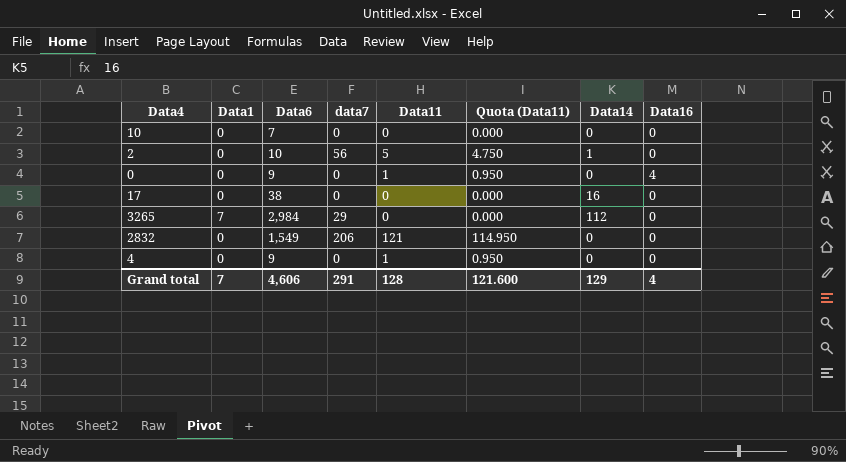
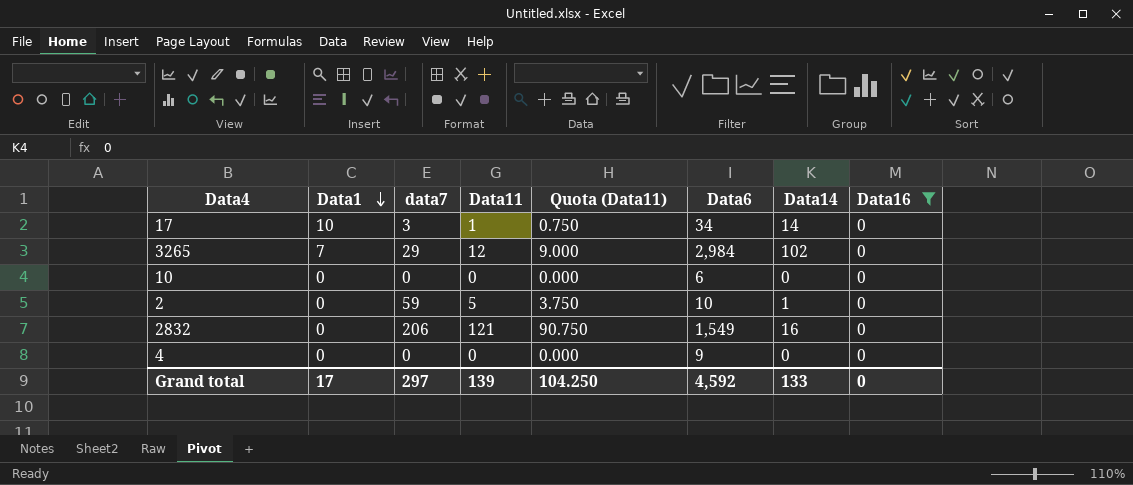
filter: none -> Data16 = 0
row order: none -> Data1 descending
column Quota (Data11) | formula: [Data11] * 0.95 -> [Data11] * 0.75
column Data6 | position: 3 -> 6
17 | Data1: 0 -> 10
17 | data7: 0 -> 3
17 | Data11: 0 -> 1
17 | Data6: 38 -> 34
17 | Data14: 16 -> 14
3265 | Data11: 0 -> 12
3265 | Data14: 112 -> 102
10 | Data6: 7 -> 6
2 | data7: 56 -> 59
2832 | Data14: 0 -> 16
4 | Data11: 1 -> 0
Grand total | Data1: 7 -> 17
Grand total | data7: 291 -> 297
Grand total | Data11: 128 -> 139
Grand total | Quota (Data11): 121.600 -> 104.250
Grand total | Data6: 4,606 -> 4,592
Grand total | Data14: 129 -> 133
Grand total | Data16: 4 -> 0

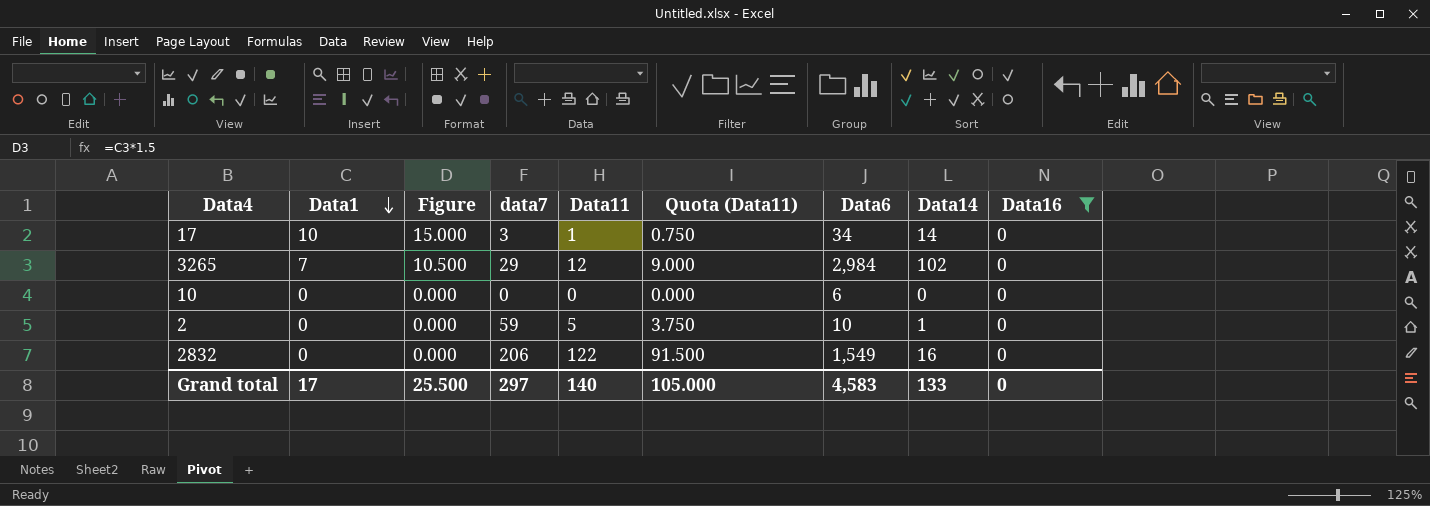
column Figure | formula: none -> [Data1] * 1.5
row 4: 0 | 0 | 0 | 0.000 | 9 | 0 | 0 -> none
2832 | Data11: 121 -> 122
2832 | Quota (Data11): 90.750 -> 91.500
Grand total | Data11: 139 -> 140
Grand total | Quota (Data11): 104.250 -> 105.000
Grand total | Data6: 4,592 -> 4,583

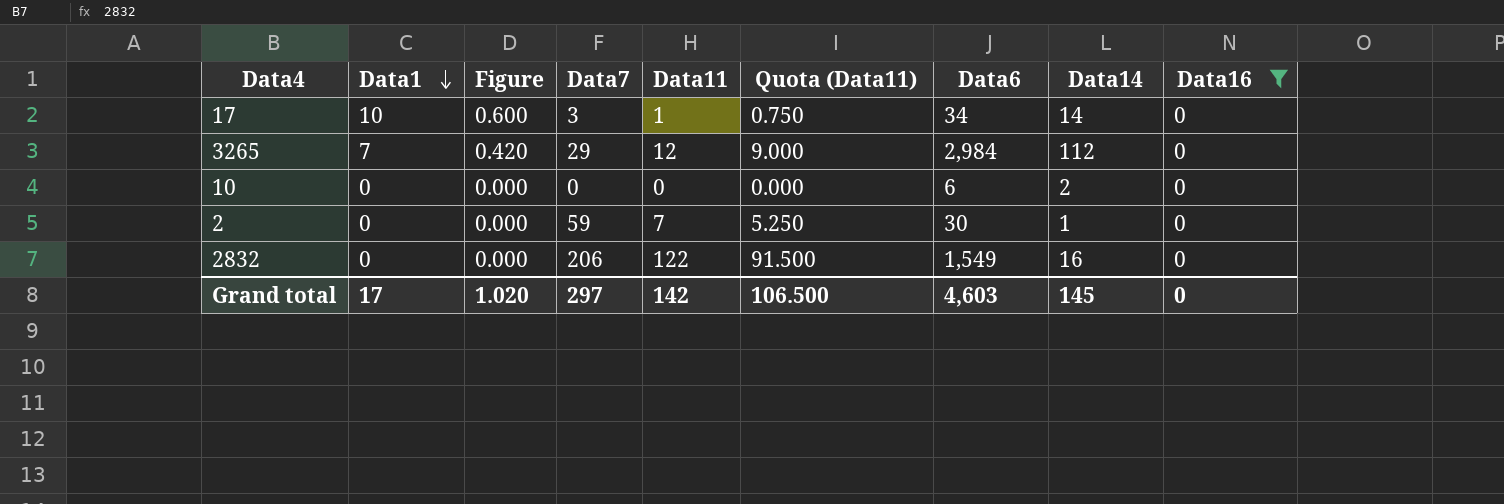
column Figure | formula: [Data1] * 1.5 -> [Data1] * 0.06
column name: data7 -> Data7
3265 | Data14: 102 -> 112
10 | Data14: 0 -> 2
2 | Data11: 5 -> 7
2 | Quota (Data11): 3.750 -> 5.250
2 | Data6: 10 -> 30
Grand total | Figure: 25.500 -> 1.020
Grand total | Data11: 140 -> 142
Grand total | Quota (Data11): 105.000 -> 106.500
Grand total | Data6: 4,583 -> 4,603
Grand total | Data14: 133 -> 145

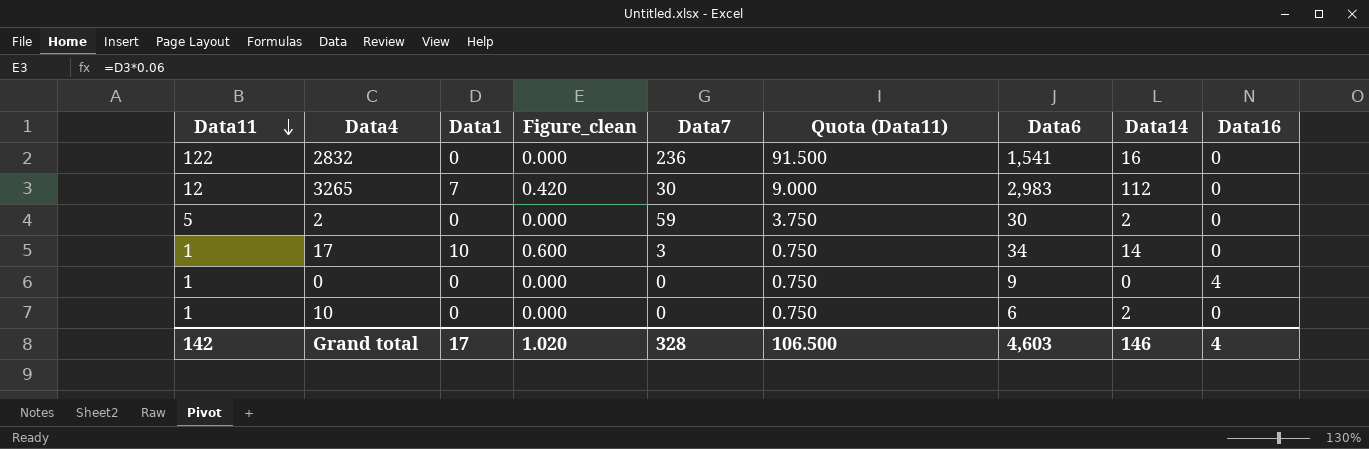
filter: Data16 = 0 -> none
row order: Data1 descending -> Data11 descending
column Data11 | position: 5 -> 1
column name: Figure -> Figure_clean
2832 | Data7: 206 -> 236
2832 | Data6: 1,549 -> 1,541
3265 | Data7: 29 -> 30
3265 | Data6: 2,984 -> 2,983
2 | Data11: 7 -> 5
2 | Quota (Data11): 5.250 -> 3.750
2 | Data14: 1 -> 2
10 | Data11: 0 -> 1
10 | Quota (Data11): 0.000 -> 0.750
Grand total | Data7: 297 -> 328
Grand total | Data14: 145 -> 146
Grand total | Data16: 0 -> 4

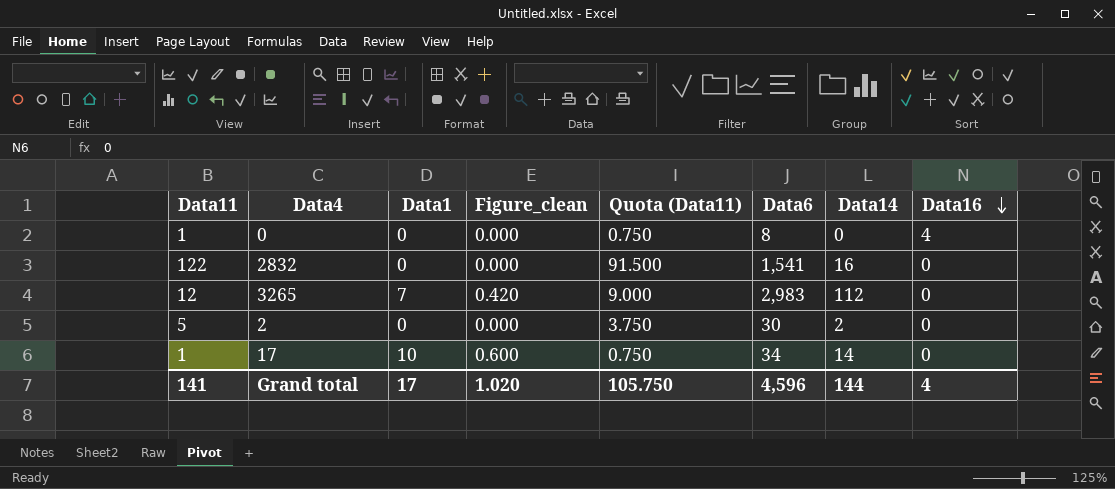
row order: Data11 descending -> Data16 descending
column Data7 | position: 5 -> none
row 10: 1 | 0 | 0.000 | 0 | 0.750 | 6 | 2 | 0 -> none
0 | Data6: 9 -> 8
Grand total | Data11: 142 -> 141
Grand total | Quota (Data11): 106.500 -> 105.750
Grand total | Data6: 4,603 -> 4,596
Grand total | Data14: 146 -> 144

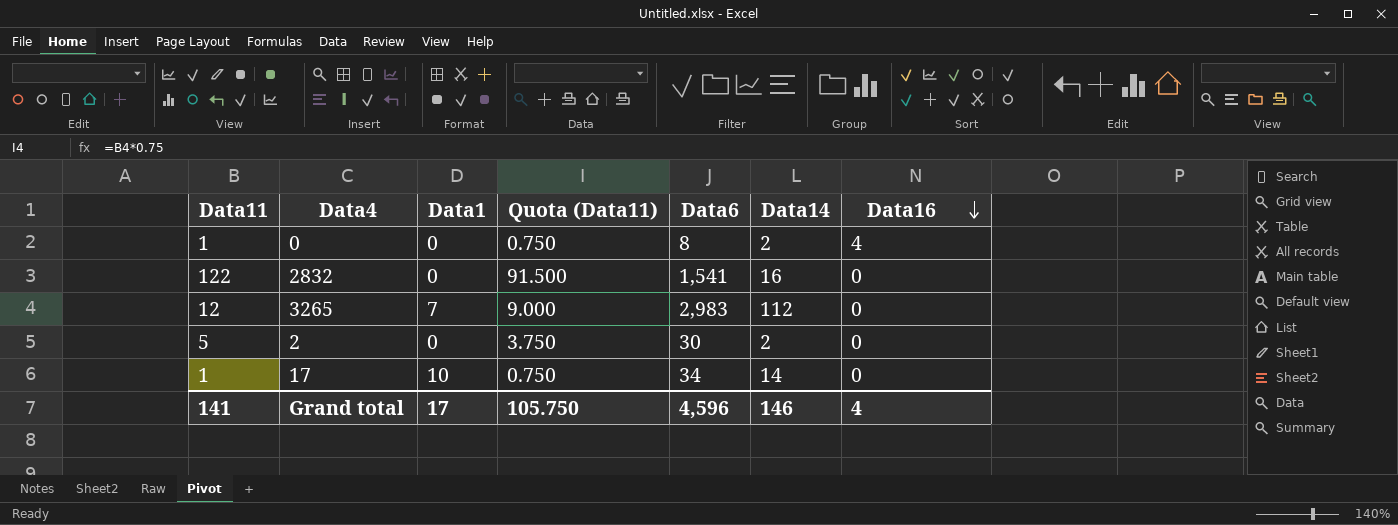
column Figure_clean | formula: [Data1] * 0.06 -> none
0 | Data14: 0 -> 2
Grand total | Data14: 144 -> 146

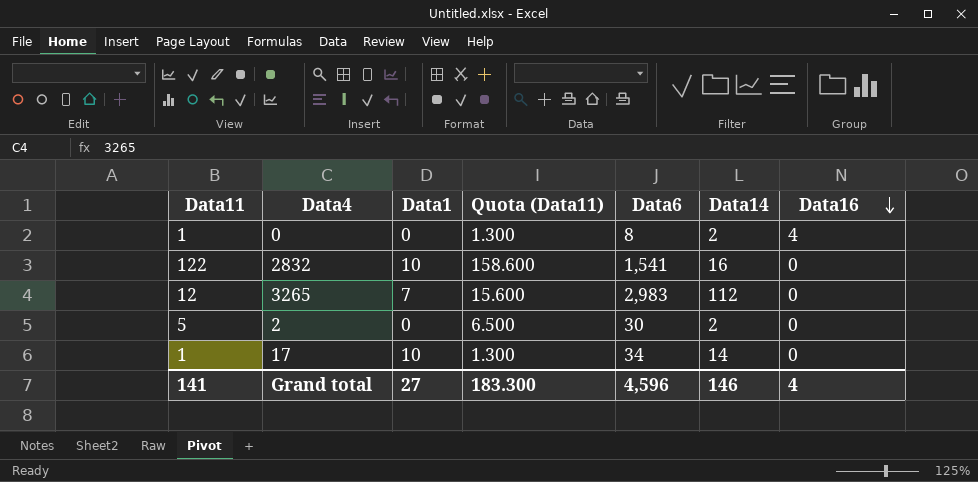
column Quota (Data11) | formula: [Data11] * 0.75 -> [Data11] * 1.3
2832 | Data1: 0 -> 10
Grand total | Data1: 17 -> 27
Grand total | Quota (Data11): 105.750 -> 183.300

